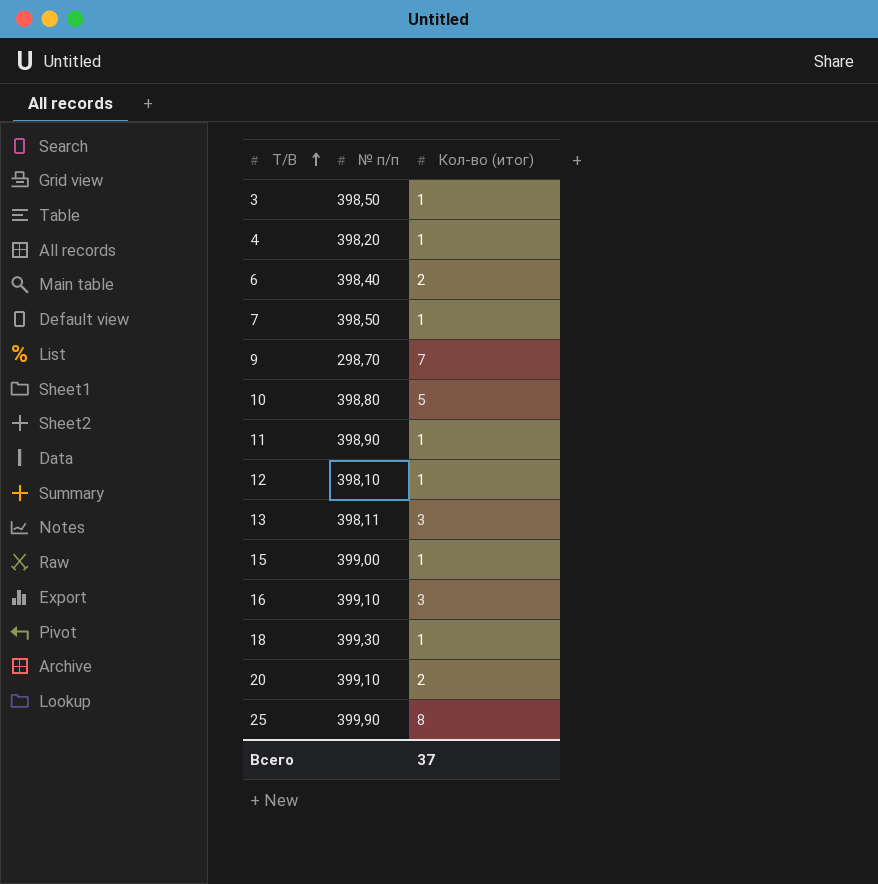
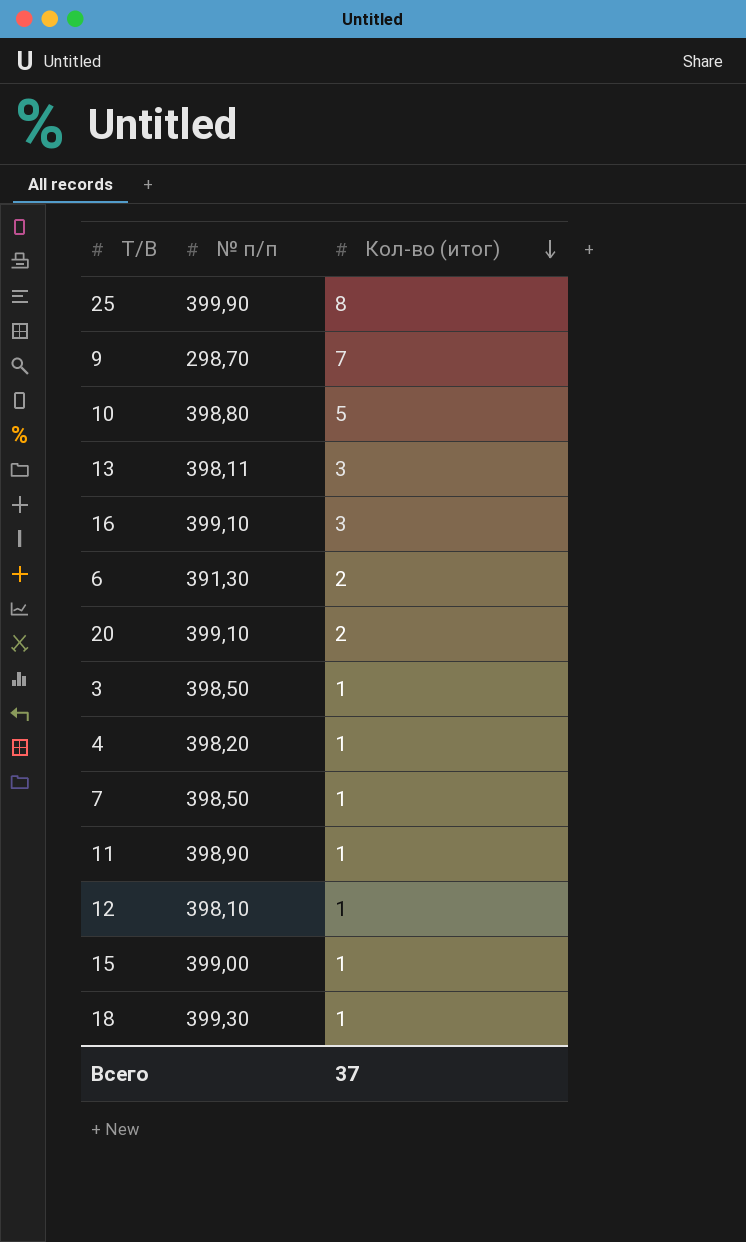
row order: T/B ascending -> Кол-во (итог) descending
6 | № п/п: 398,40 -> 391,30

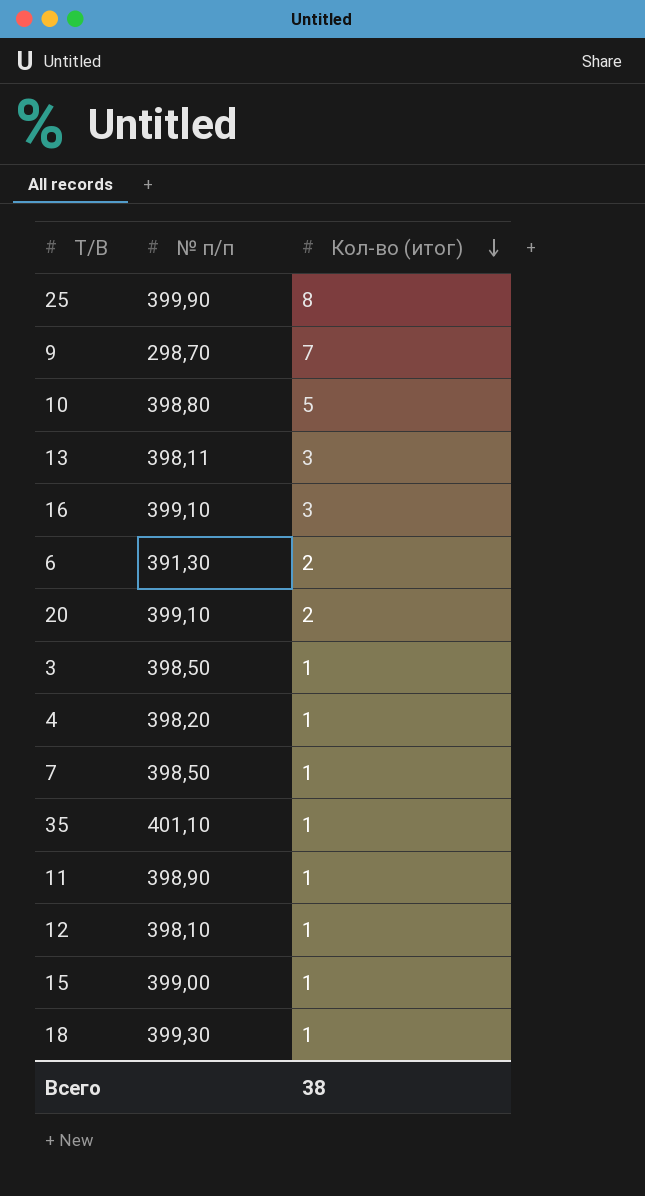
row 35: none -> 401,10 | 1
Всего | Кол-во (итог): 37 -> 38

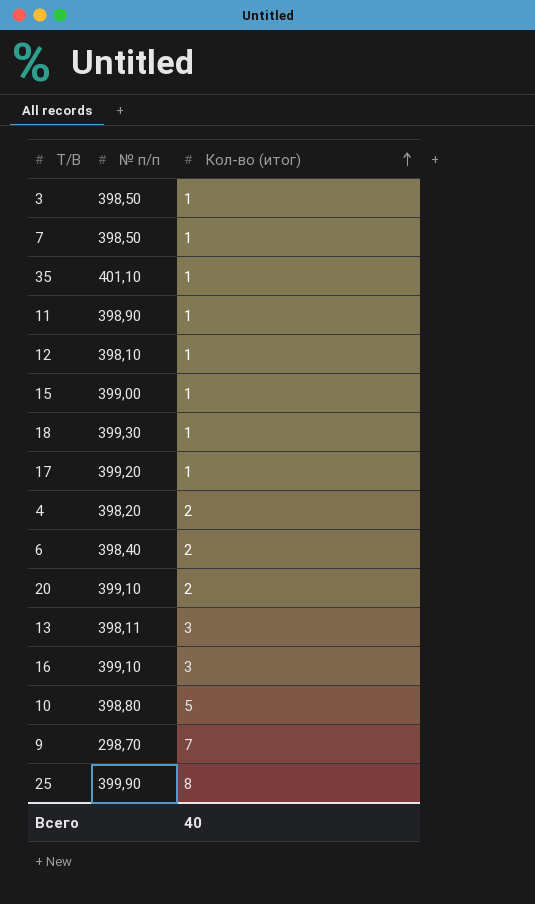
row order: Кол-во (итог) descending -> Кол-во (итог) ascending
row 17: none -> 399,20 | 1
4 | Кол-во (итог): 1 -> 2
6 | № п/п: 391,30 -> 398,40
Всего | Кол-во (итог): 38 -> 40

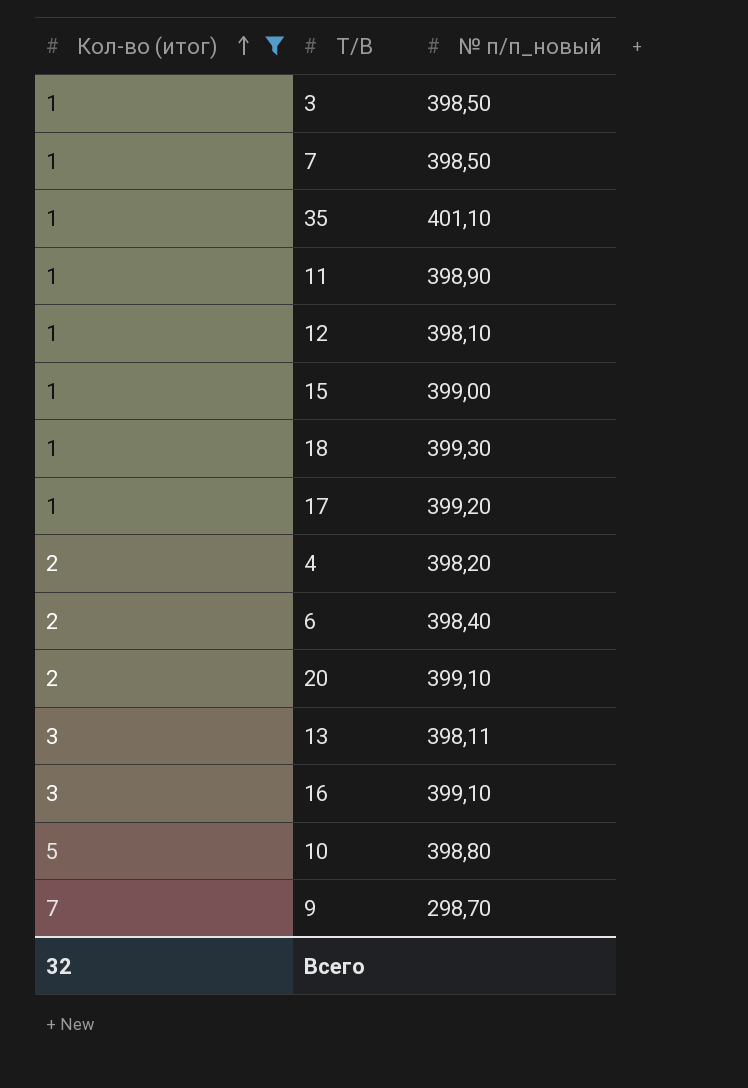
filter: none -> Кол-во (итог) != 8
column Кол-во (итог) | position: 3 -> 1
column name: № п/п -> № п/п_новый
Всего | Кол-во (итог): 40 -> 32

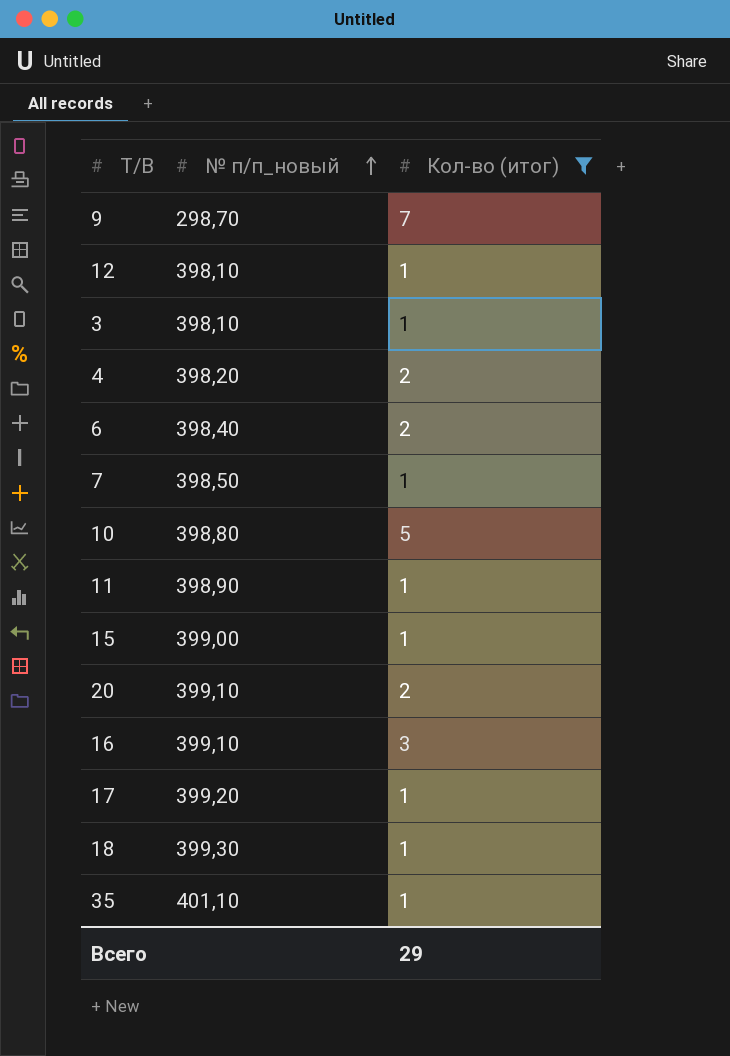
row order: Кол-во (итог) ascending -> № п/п_новый ascending
column Кол-во (итог) | position: 1 -> 3
row 13: 3 | 398,11 -> none
3 | № п/п_новый: 398,50 -> 398,10
Всего | Кол-во (итог): 32 -> 29

